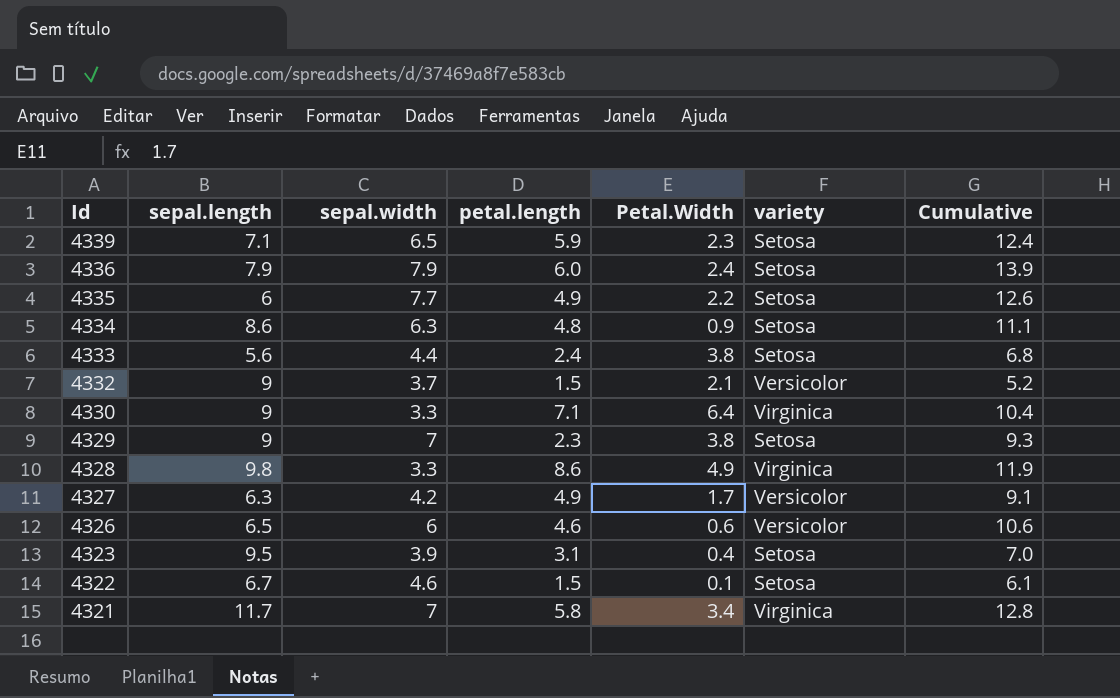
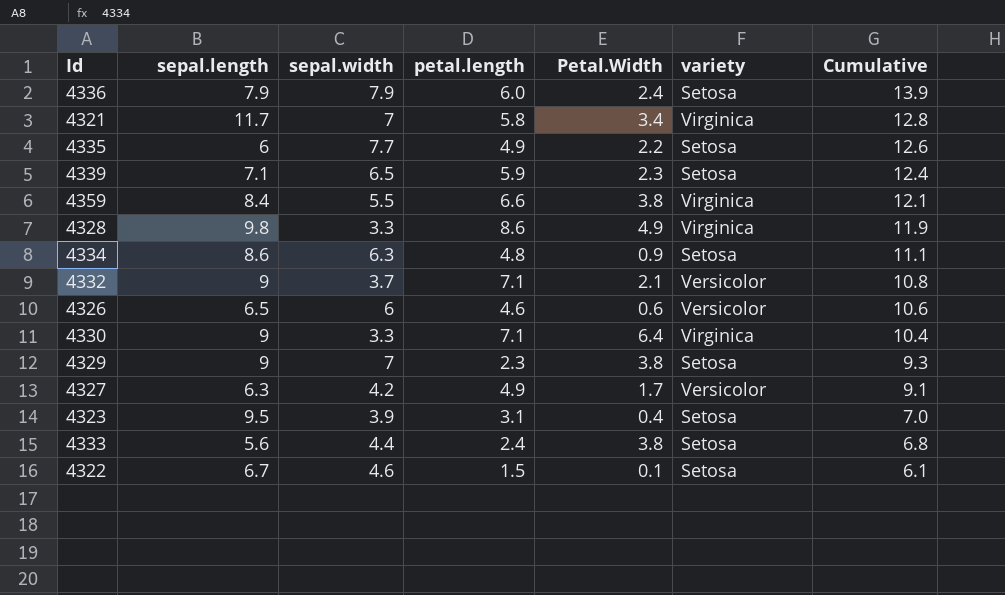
row order: Id descending -> Cumulative descending
row 4359: none -> 8.4 | 5.5 | 6.6 | 3.8 | Virginica | 12.1
4332 | petal.length: 1.5 -> 7.1
4332 | Cumulative: 5.2 -> 10.8

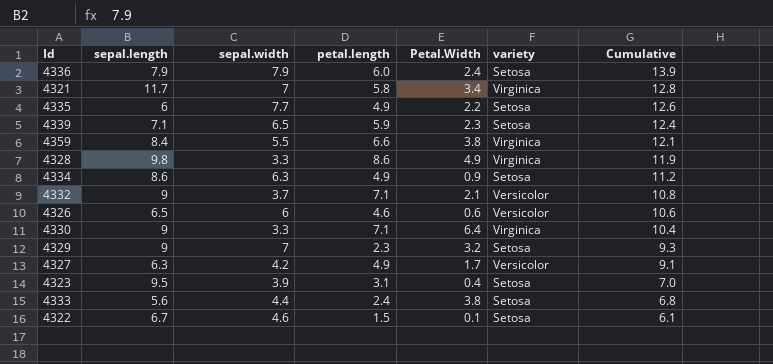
4334 | petal.length: 4.8 -> 4.9
4334 | Cumulative: 11.1 -> 11.2
4329 | Petal.Width: 3.8 -> 3.2

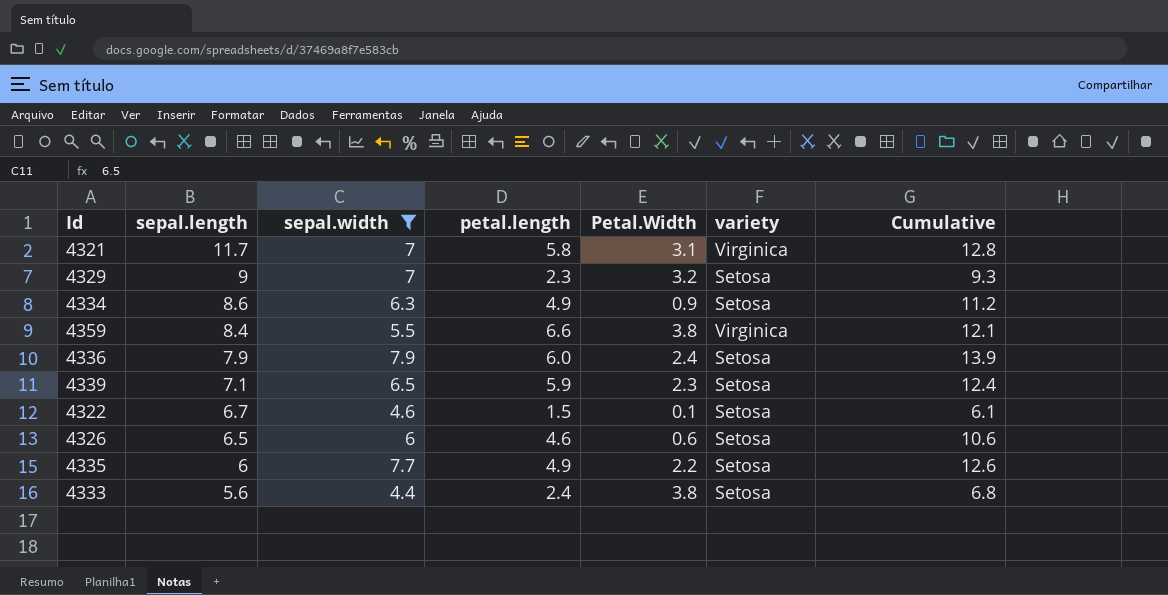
filter: none -> sepal.width >= 4.4
row order: Cumulative descending -> sepal.length descending
4321 | Petal.Width: 3.4 -> 3.1
4326 | variety: Versicolor -> Setosa

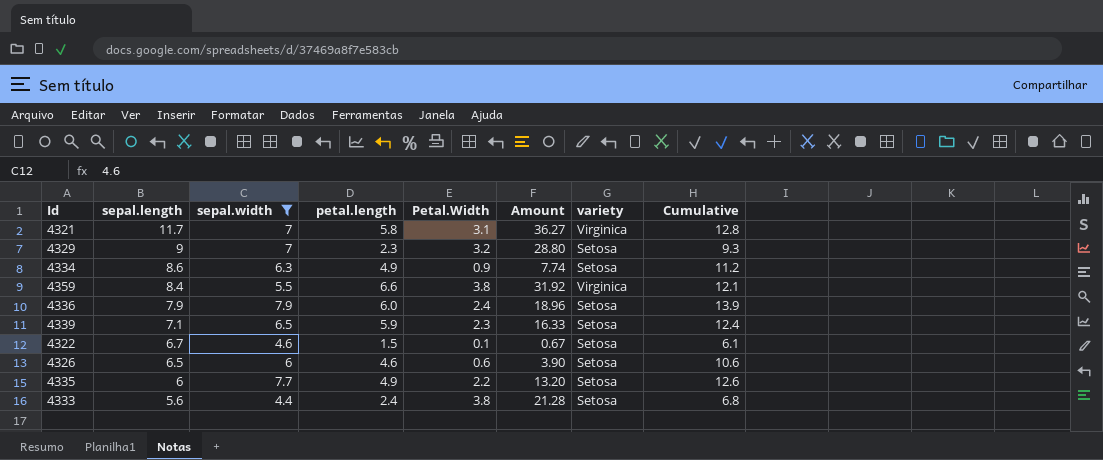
column Amount | formula: none -> [sepal.length] * [Petal.Width]

